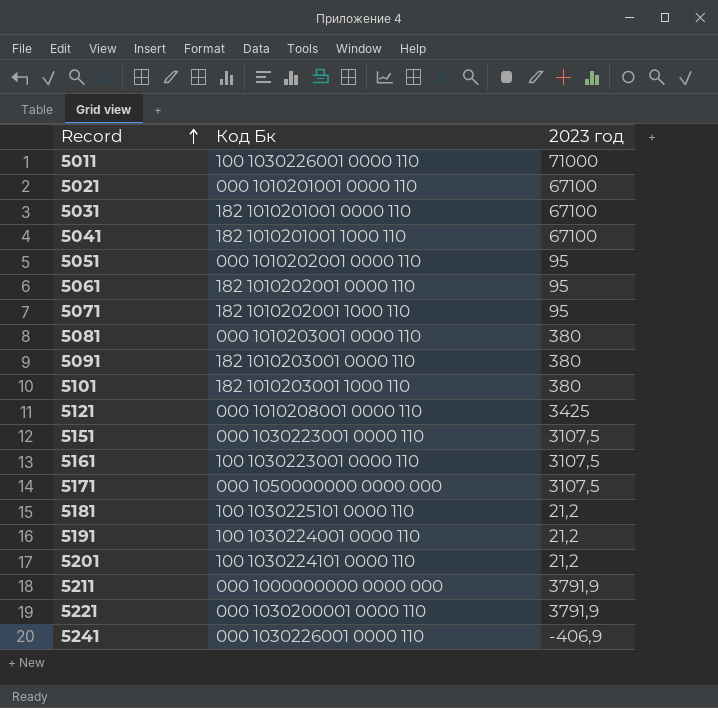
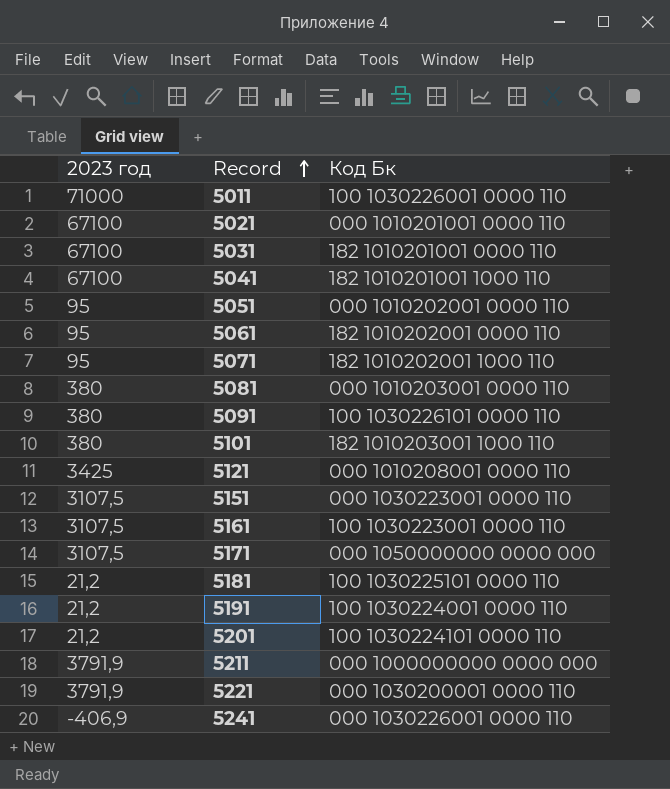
column 2023 год | position: 3 -> 1
5091 | Код Бк: 182 1010203001 0000 110 -> 100 1030226101 0000 110

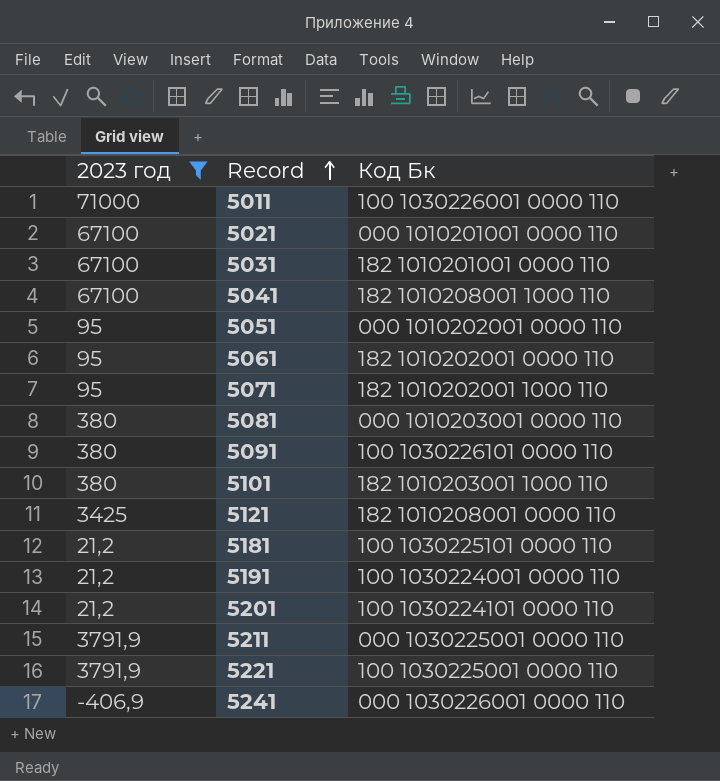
filter: none -> 2023 год != 3107,5
5041 | Код Бк: 182 1010201001 1000 110 -> 182 1010208001 1000 110
5121 | Код Бк: 000 1010208001 0000 110 -> 182 1010208001 0000 110
5211 | Код Бк: 000 1000000000 0000 000 -> 000 1030225001 0000 110
5221 | Код Бк: 000 1030200001 0000 110 -> 100 1030225001 0000 110

